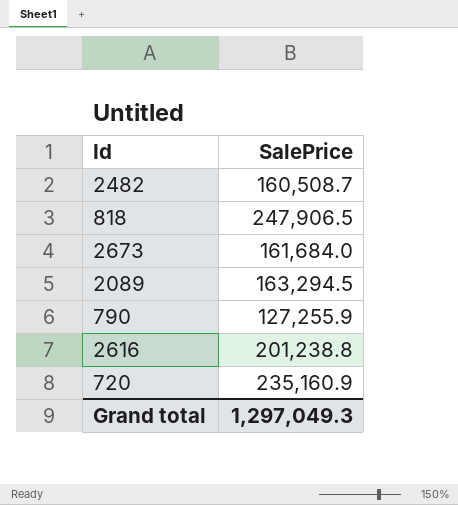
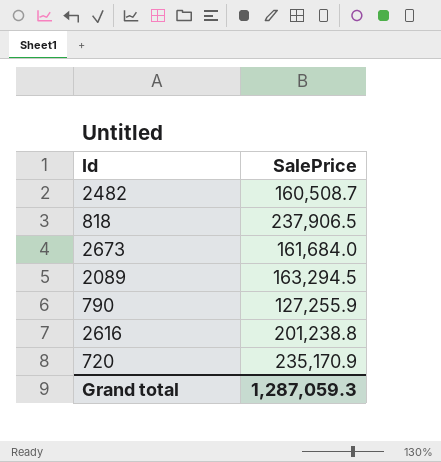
818 | SalePrice: 247,906.5 -> 237,906.5
720 | SalePrice: 235,160.9 -> 235,170.9
Grand total | SalePrice: 1,297,049.3 -> 1,287,059.3

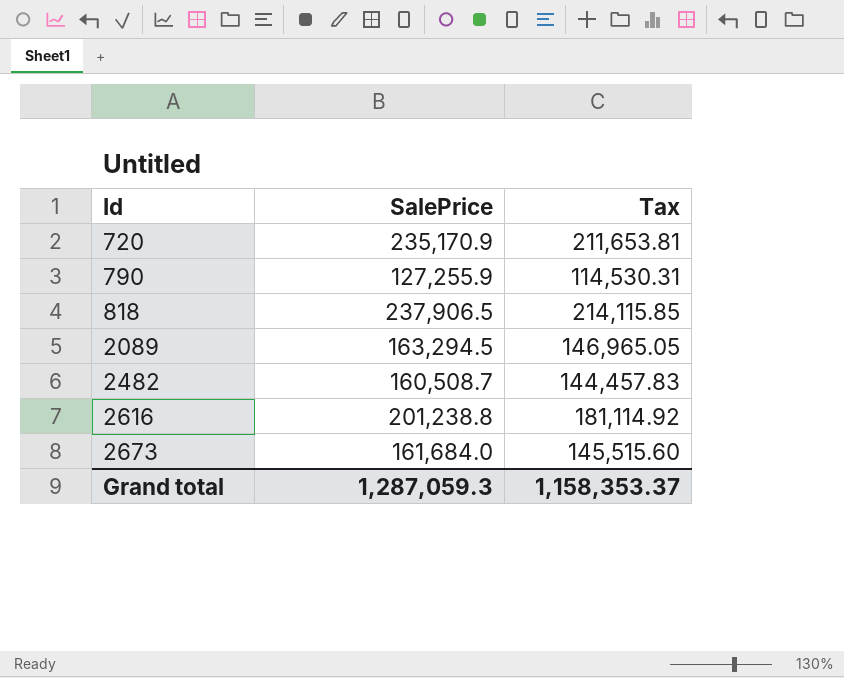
row order: none -> Id ascending
column Tax | formula: none -> [SalePrice] * 0.9

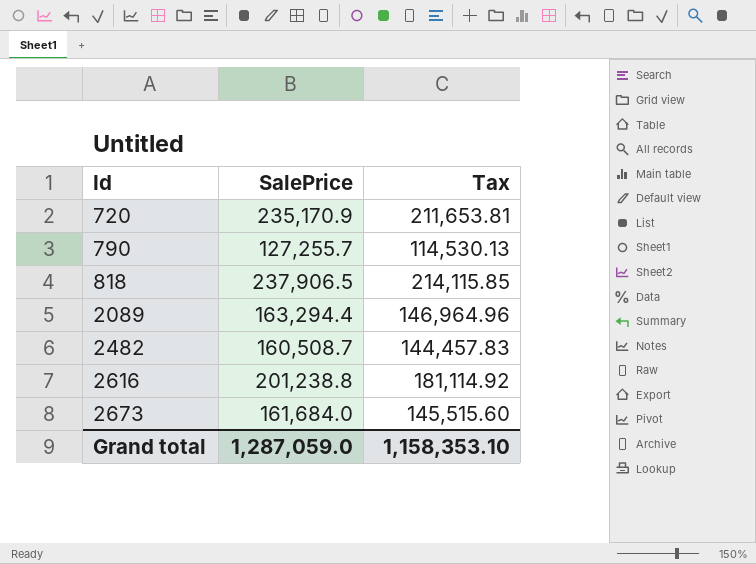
790 | SalePrice: 127,255.9 -> 127,255.7
790 | Tax: 114,530.31 -> 114,530.13
2089 | SalePrice: 163,294.5 -> 163,294.4
2089 | Tax: 146,965.05 -> 146,964.96
Grand total | SalePrice: 1,287,059.3 -> 1,287,059.0
Grand total | Tax: 1,158,353.37 -> 1,158,353.10

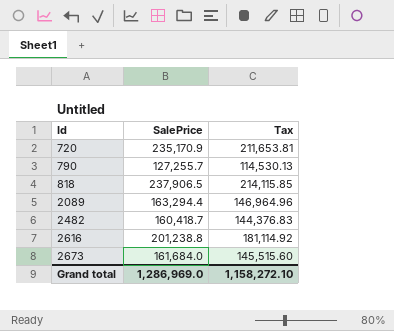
2482 | SalePrice: 160,508.7 -> 160,418.7
2482 | Tax: 144,457.83 -> 144,376.83
Grand total | SalePrice: 1,287,059.0 -> 1,286,969.0
Grand total | Tax: 1,158,353.10 -> 1,158,272.10

